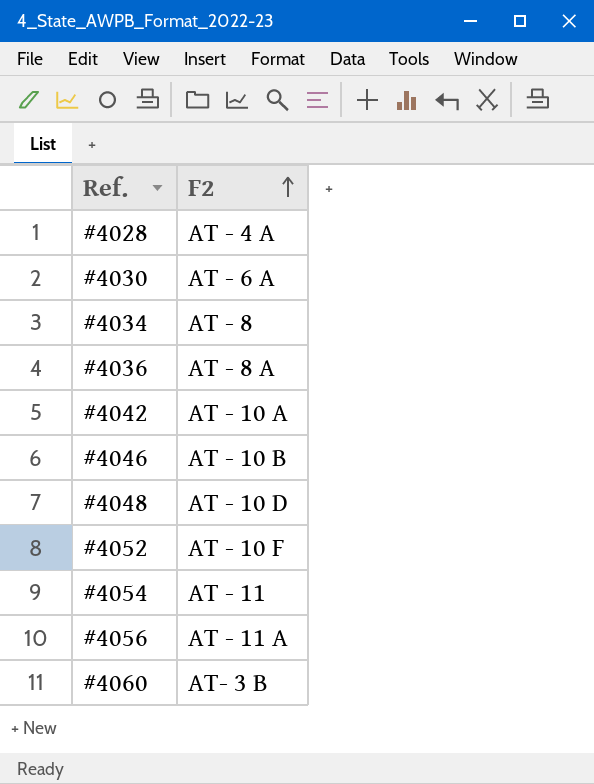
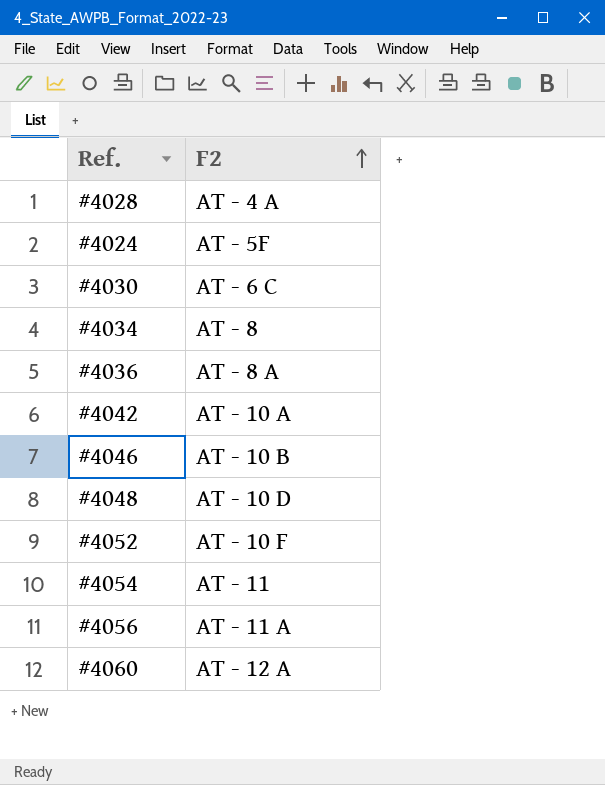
row #4024: none -> AT - 5F
#4030 | F2: AT - 6 A -> AT - 6 C
#4060 | F2: AT- 3 B -> AT - 12 A

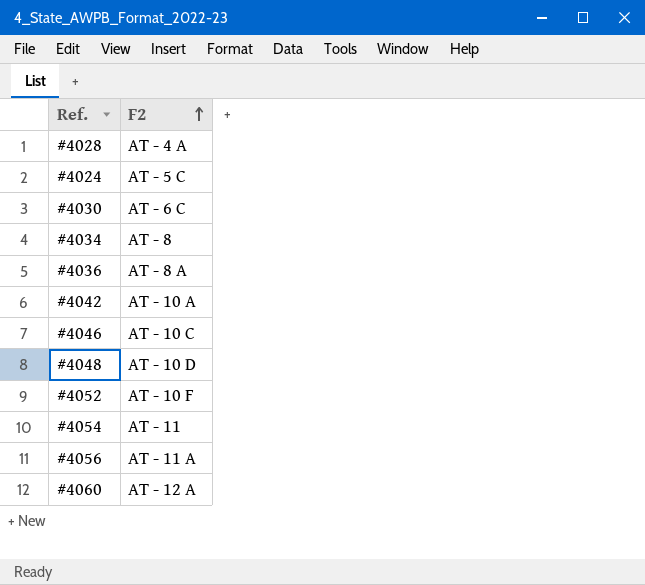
#4024 | F2: AT - 5F -> AT - 5 C
#4046 | F2: AT - 10 B -> AT - 10 C

